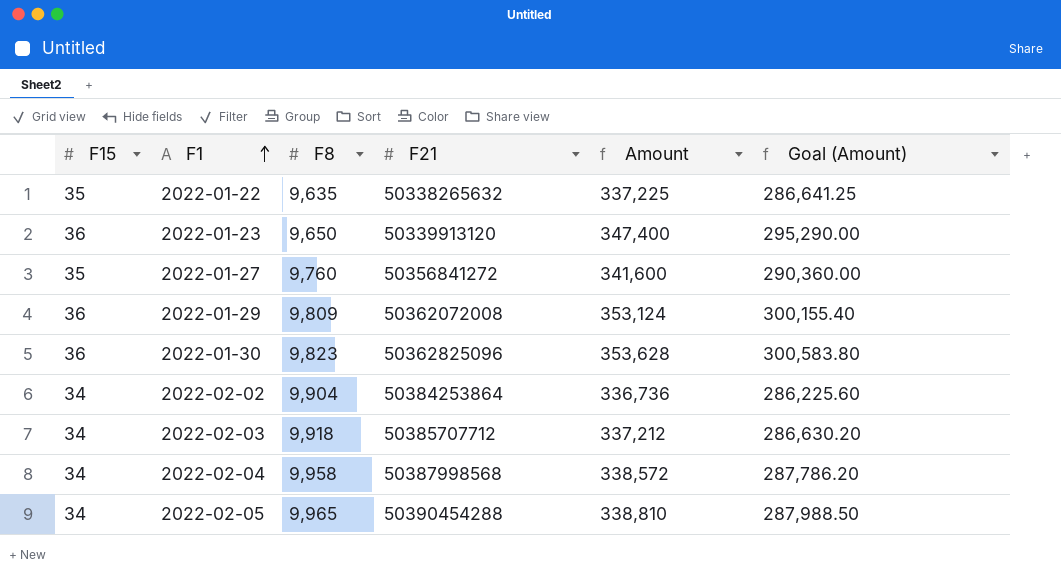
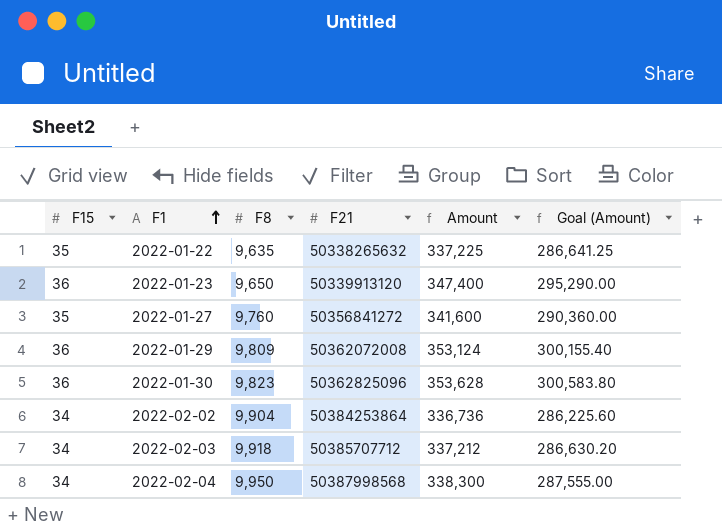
row 2022-02-05: 34 | 9,965 | 50390454288 | 338,810 | 287,988.50 -> none
2022-02-04 | F8: 9,958 -> 9,950
2022-02-04 | Amount: 338,572 -> 338,300
2022-02-04 | Goal (Amount): 287,786.20 -> 287,555.00

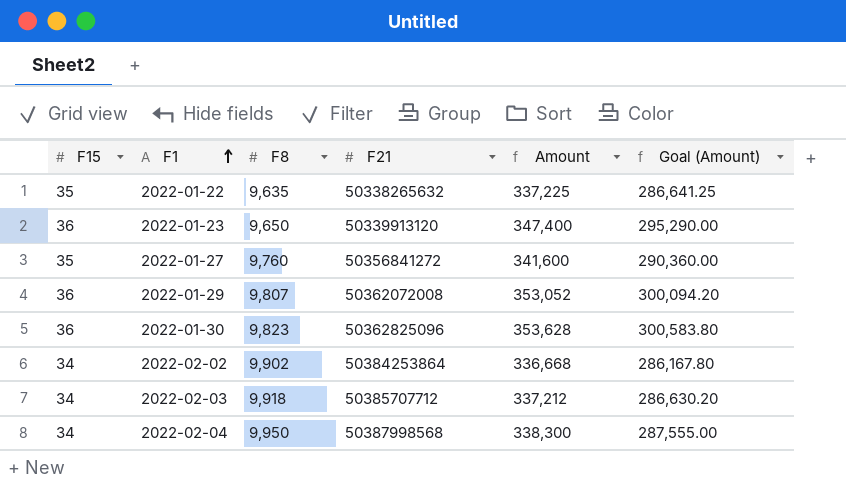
2022-01-29 | F8: 9,809 -> 9,807
2022-01-29 | Amount: 353,124 -> 353,052
2022-01-29 | Goal (Amount): 300,155.40 -> 300,094.20
2022-02-02 | F8: 9,904 -> 9,902
2022-02-02 | Amount: 336,736 -> 336,668
2022-02-02 | Goal (Amount): 286,225.60 -> 286,167.80

